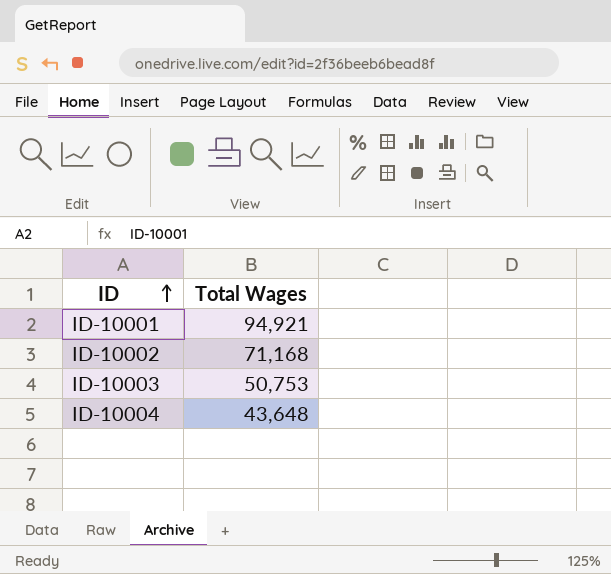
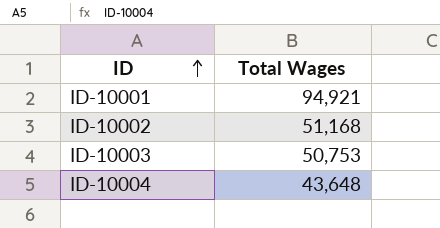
ID-10002 | Total Wages: 71,168 -> 51,168

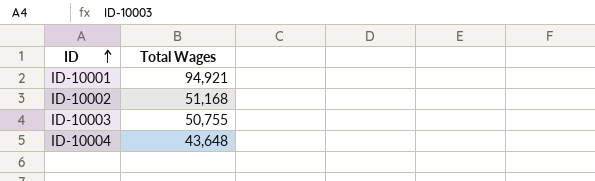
ID-10003 | Total Wages: 50,753 -> 50,755

